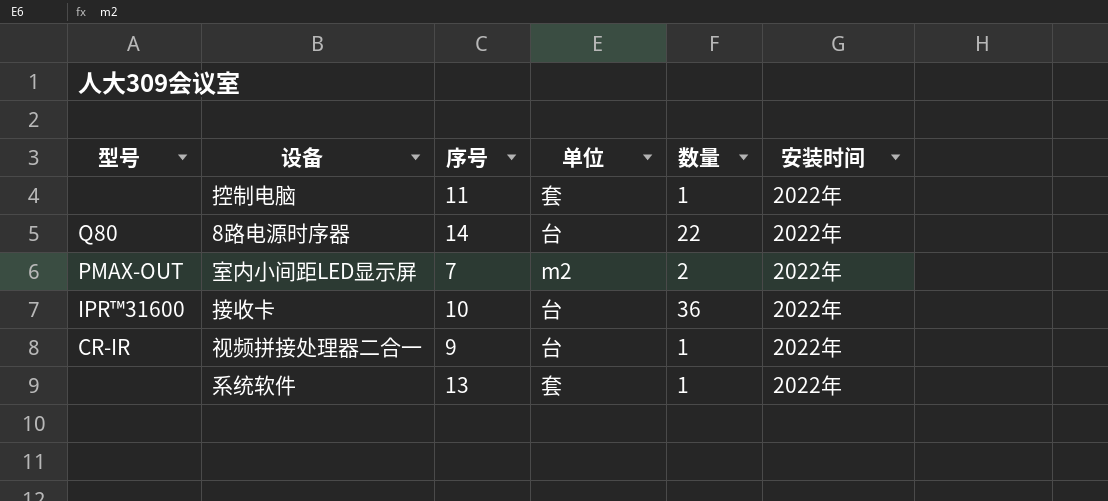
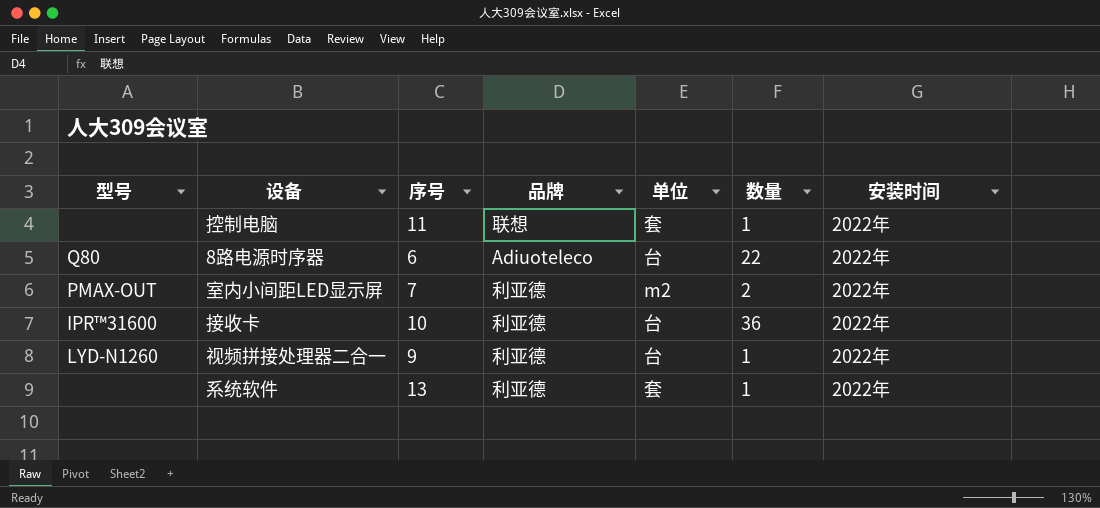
column 品牌 | position: none -> 4
8路电源时序器 | 序号: 14 -> 6
视频拼接处理器二合一 | 型号: CR-IR -> LYD-N1260

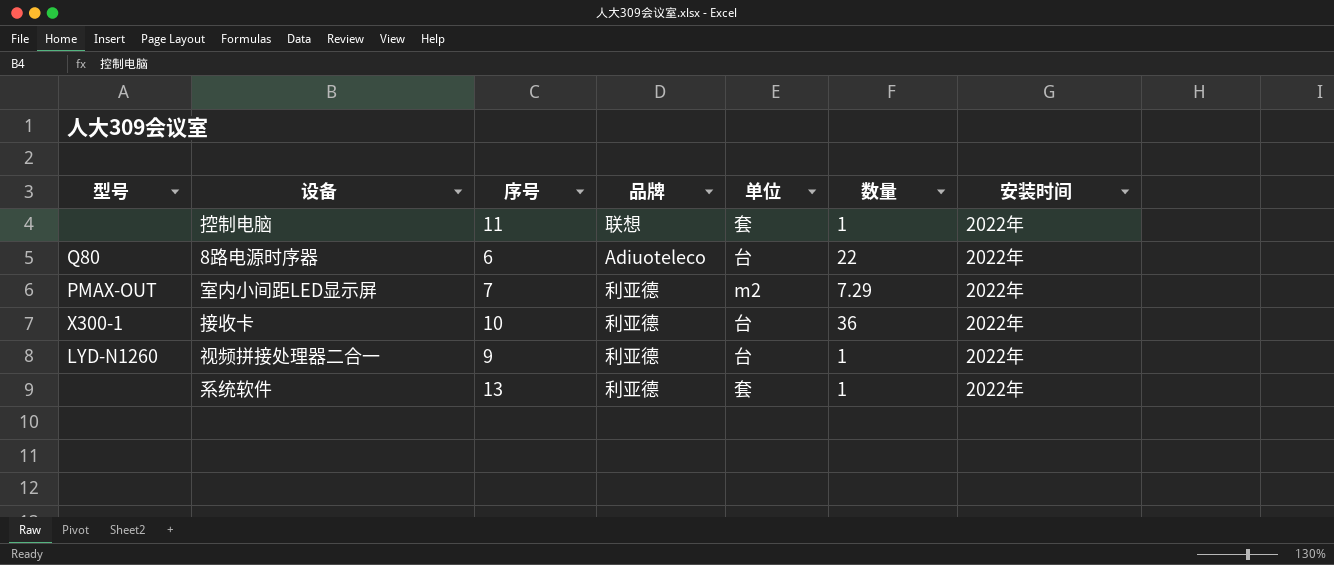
室内小间距LED显示屏 | 数量: 2 -> 7.29
接收卡 | 型号: IPR™31600 -> X300-1

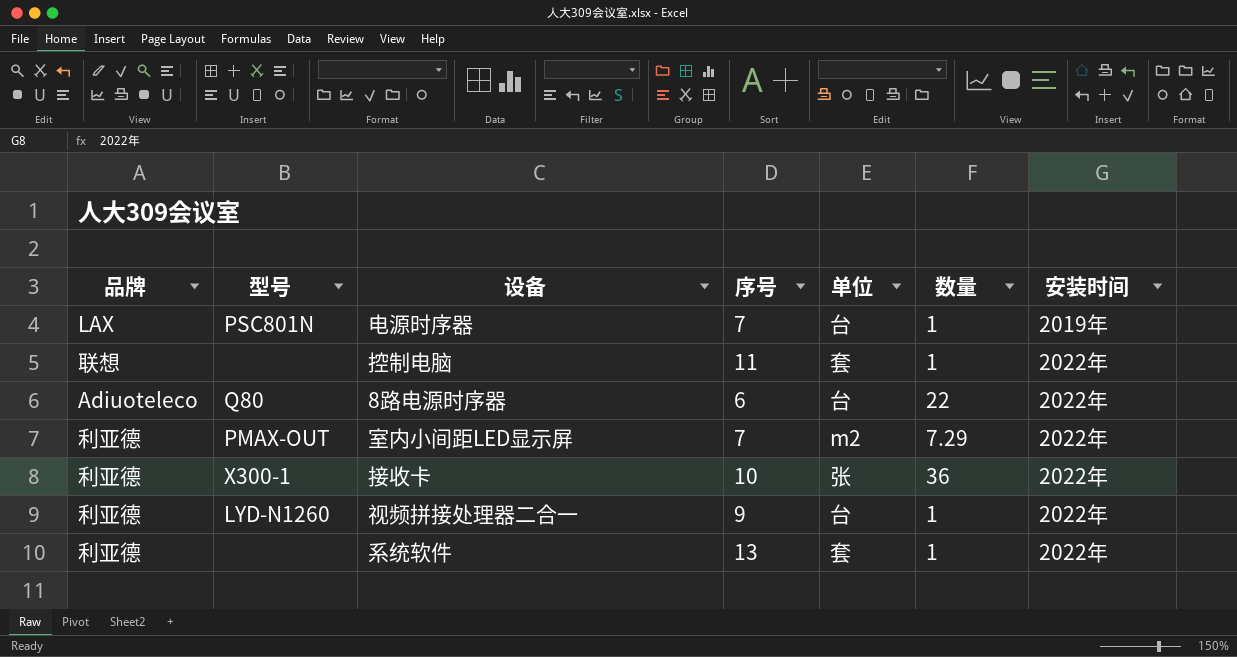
column 品牌 | position: 4 -> 1
row 电源时序器: none -> LAX | PSC801N | 7 | 台 | 1 | 2019年
接收卡 | 单位: 台 -> 张

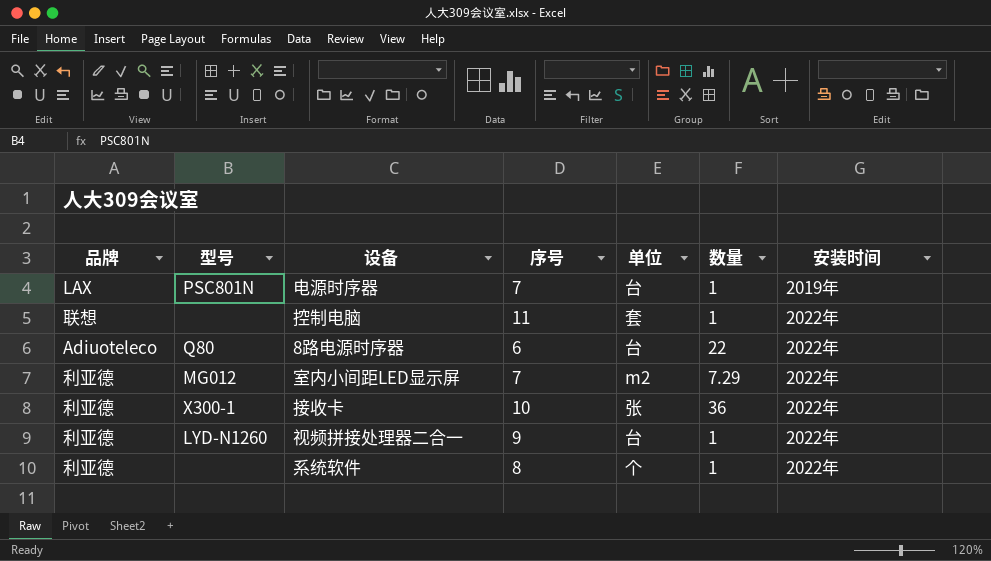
室内小间距LED显示屏 | 型号: PMAX-OUT -> MG012
系统软件 | 序号: 13 -> 8
系统软件 | 单位: 套 -> 个

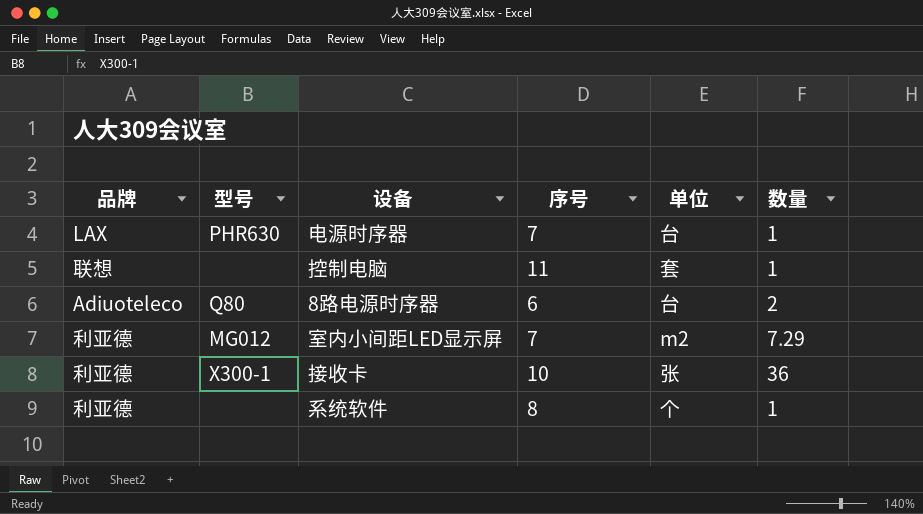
column 安装时间 | position: 7 -> none
row 视频拼接处理器二合一: 利亚德 | LYD-N1260 | 9 | 台 | 1 | 2022年 -> none
电源时序器 | 型号: PSC801N -> PHR630
8路电源时序器 | 数量: 22 -> 2

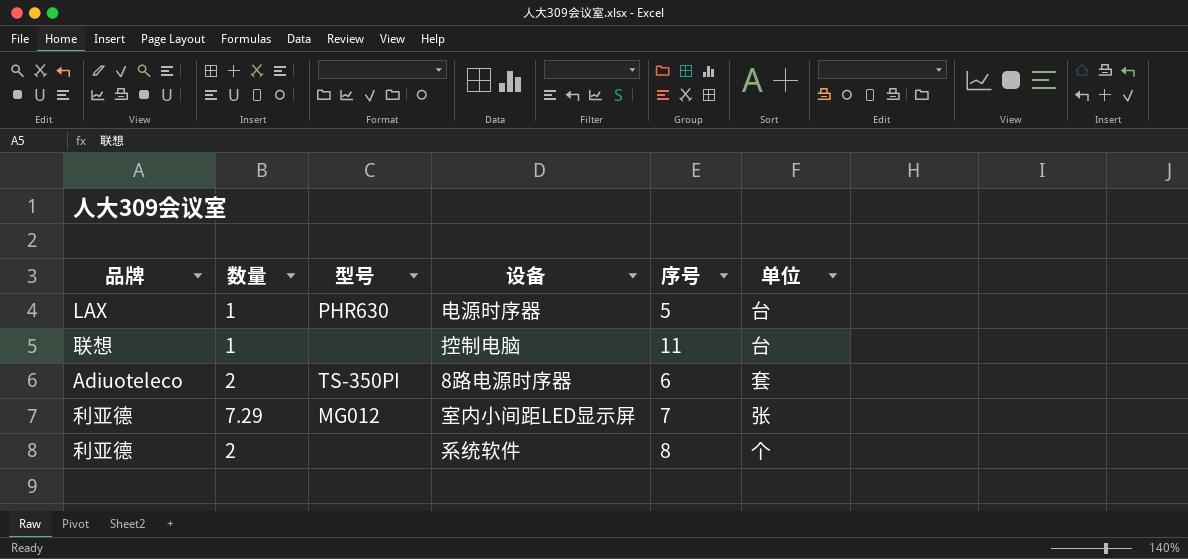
column 数量 | position: 6 -> 2
row 接收卡: 利亚德 | X300-1 | 10 | 张 | 36 -> none
电源时序器 | 序号: 7 -> 5
控制电脑 | 单位: 套 -> 台
8路电源时序器 | 型号: Q80 -> TS-350PI
8路电源时序器 | 单位: 台 -> 套
室内小间距LED显示屏 | 单位: m2 -> 张
系统软件 | 数量: 1 -> 2

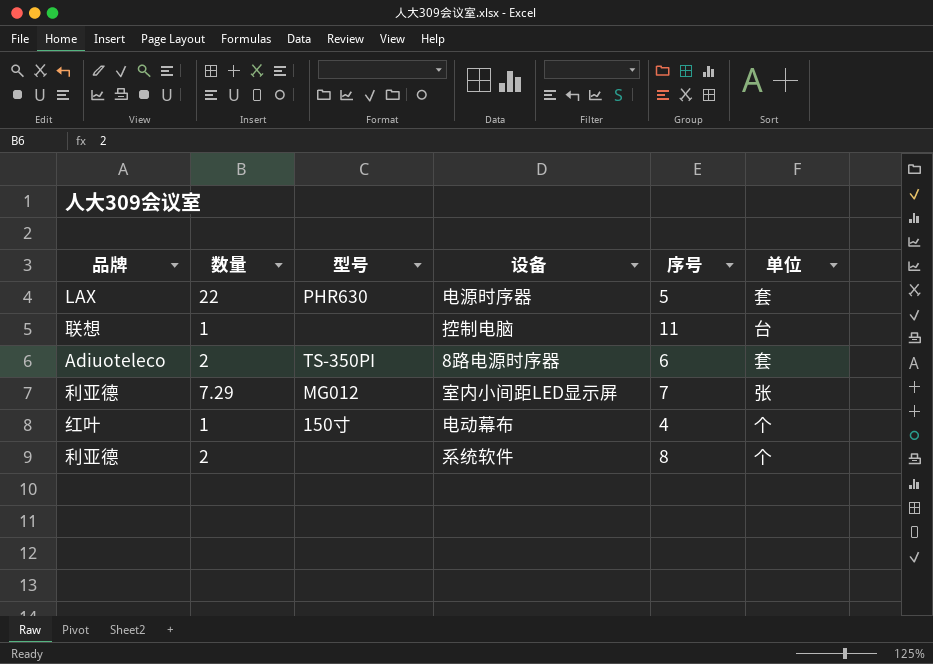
电源时序器 | 数量: 1 -> 22
电源时序器 | 单位: 台 -> 套
row 电动幕布: none -> 红叶 | 1 | 150寸 | 4 | 个

